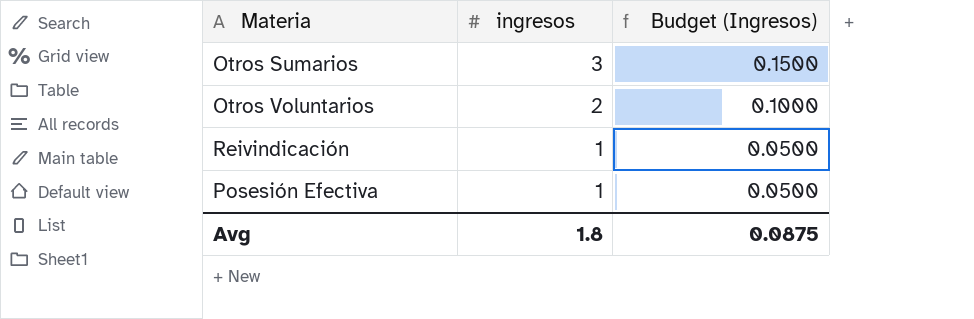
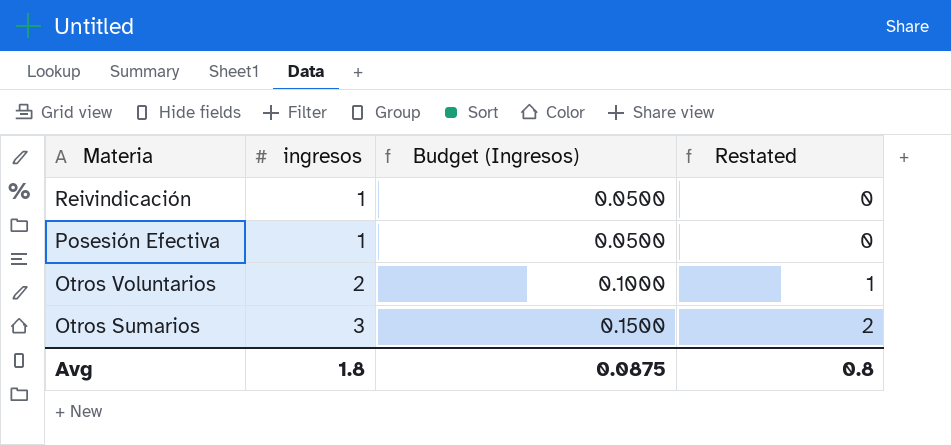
row order: ingresos descending -> Materia descending
column Restated | formula: none -> [ingresos] - 1

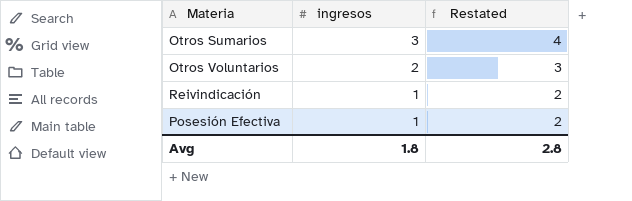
row order: Materia descending -> ingresos descending
column Budget (Ingresos) | formula: [ingresos] * 0.05 -> none
column Restated | formula: [ingresos] - 1 -> [ingresos] + 1
Avg | Restated: 0.8 -> 2.8

